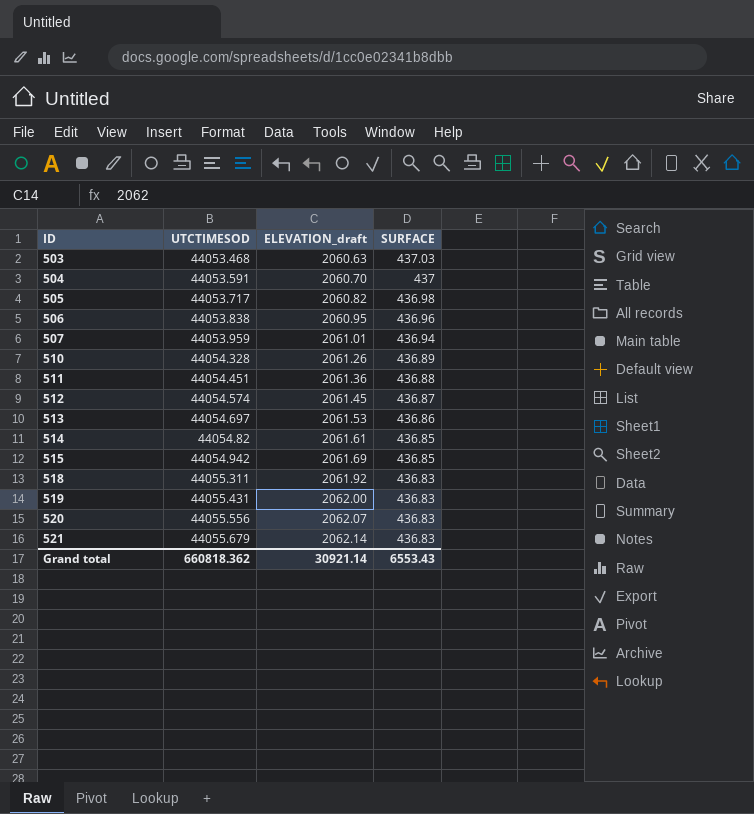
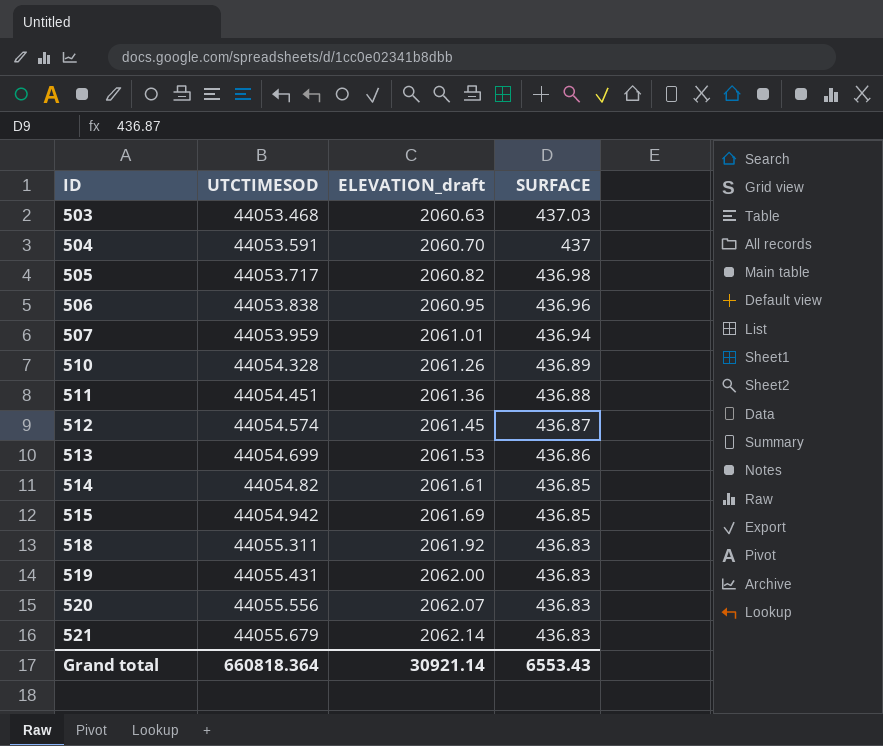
513 | UTCTIMESOD: 44054.697 -> 44054.699
Grand total | UTCTIMESOD: 660818.362 -> 660818.364

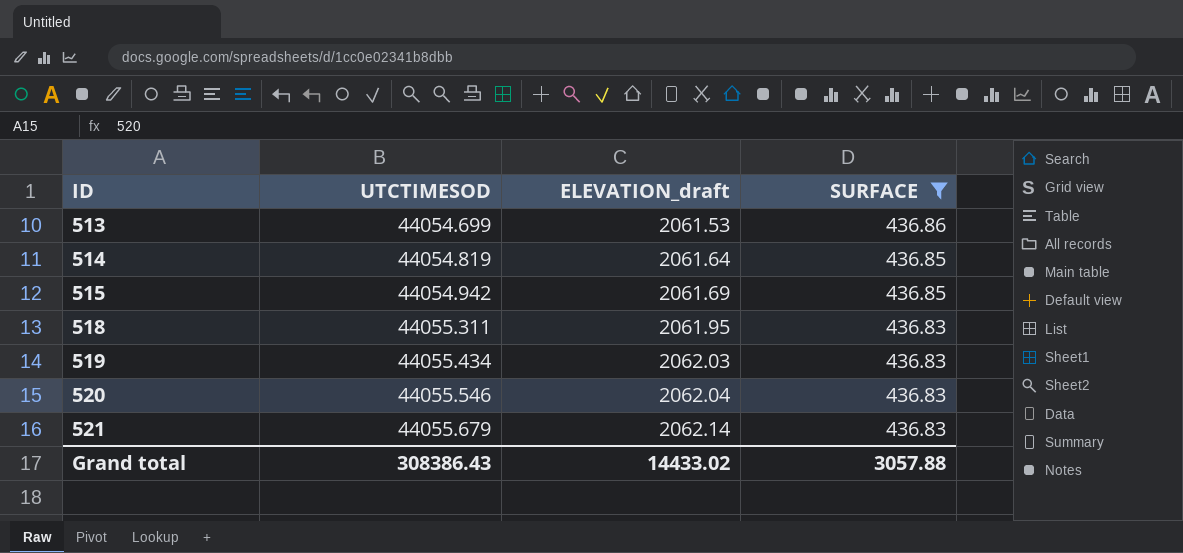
filter: none -> SURFACE <= 436.86
514 | UTCTIMESOD: 44054.82 -> 44054.819
514 | ELEVATION_draft: 2061.61 -> 2061.64
518 | ELEVATION_draft: 2061.92 -> 2061.95
519 | UTCTIMESOD: 44055.431 -> 44055.434
519 | ELEVATION_draft: 2062.00 -> 2062.03
520 | UTCTIMESOD: 44055.556 -> 44055.546
520 | ELEVATION_draft: 2062.07 -> 2062.04
Grand total | UTCTIMESOD: 660818.364 -> 308386.43
Grand total | ELEVATION_draft: 30921.14 -> 14433.02
Grand total | SURFACE: 6553.43 -> 3057.88

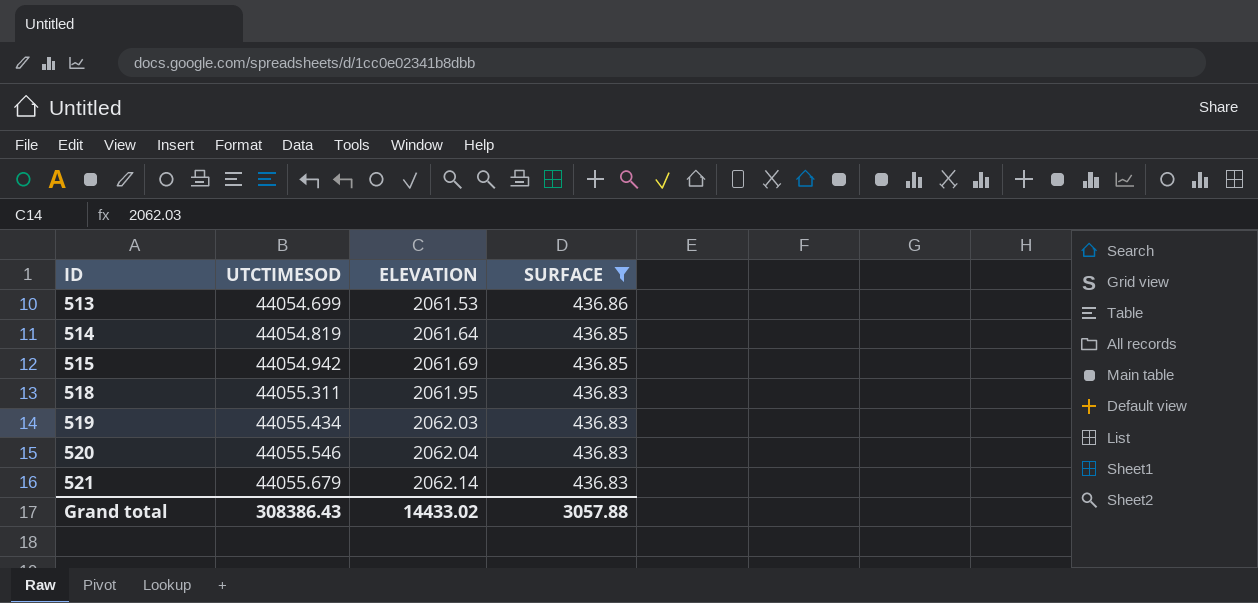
column name: ELEVATION_draft -> ELEVATION

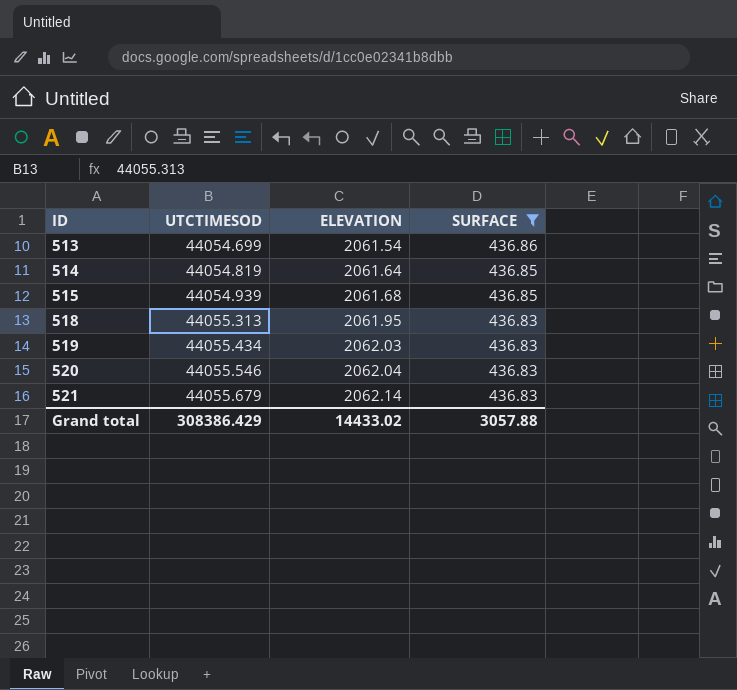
513 | ELEVATION: 2061.53 -> 2061.54
515 | UTCTIMESOD: 44054.942 -> 44054.939
515 | ELEVATION: 2061.69 -> 2061.68
518 | UTCTIMESOD: 44055.311 -> 44055.313
Grand total | UTCTIMESOD: 308386.43 -> 308386.429

